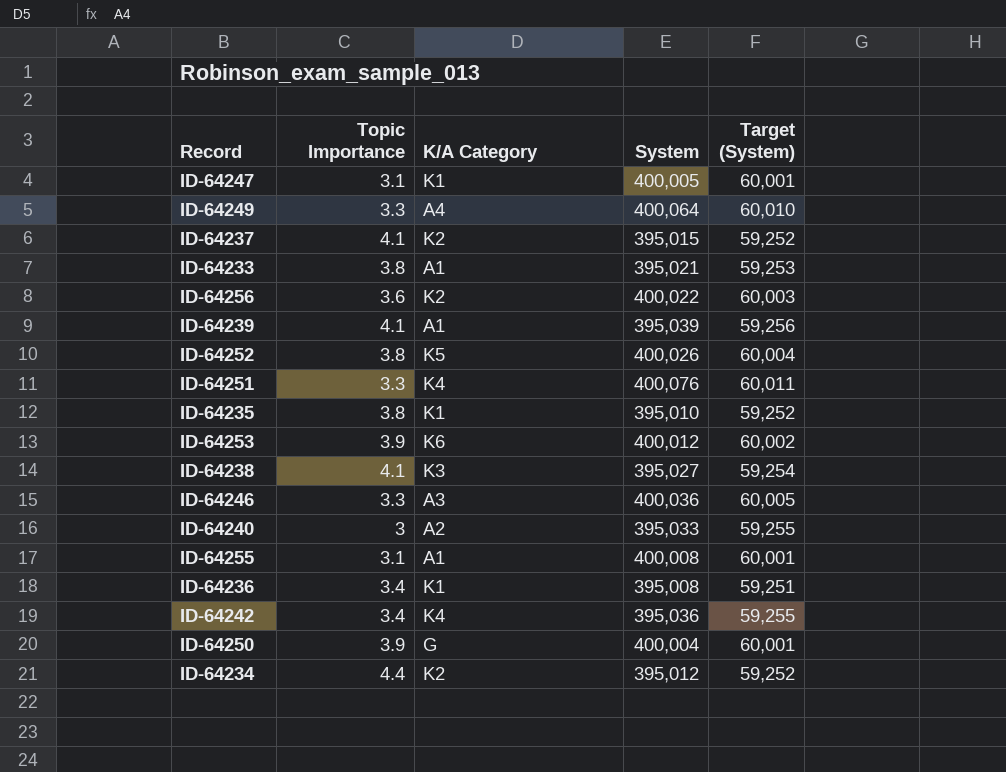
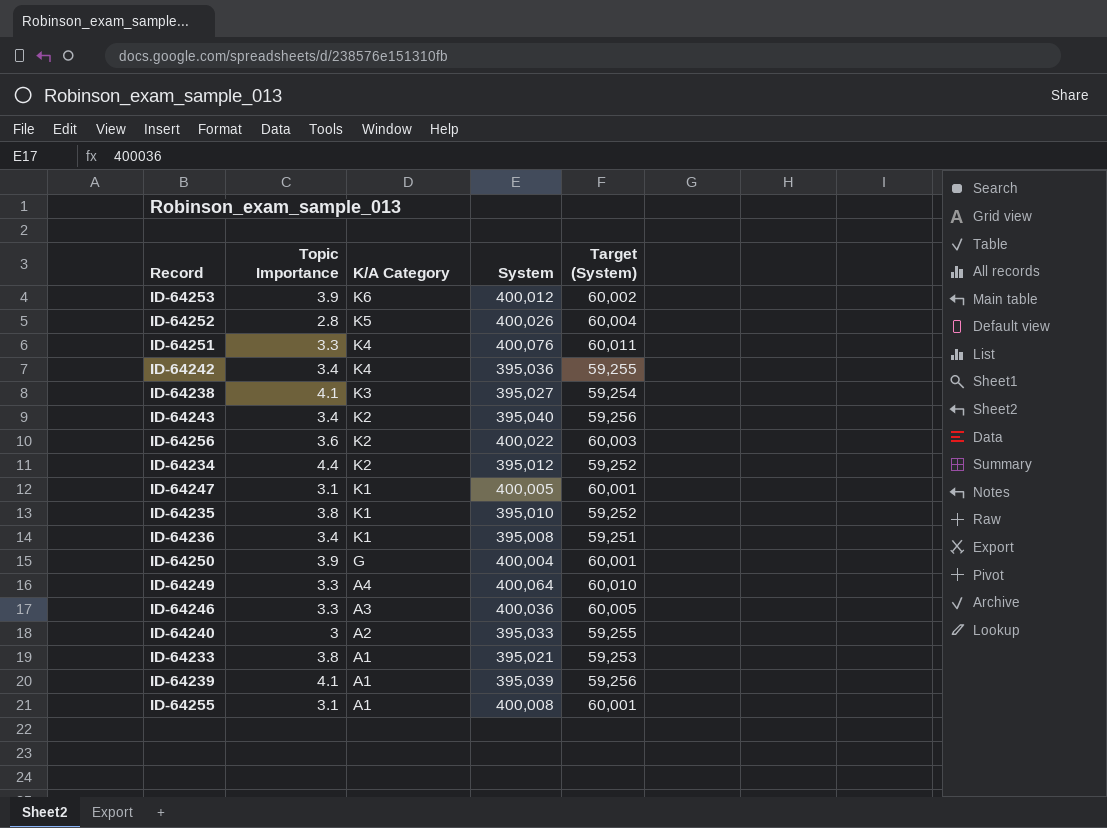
row order: none -> K/A Category descending
row ID-64237: 4.1 | K2 | 395,015 | 59,252 -> none
ID-64252 | Topic Importance: 3.8 -> 2.8
row ID-64243: none -> 3.4 | K2 | 395,040 | 59,256

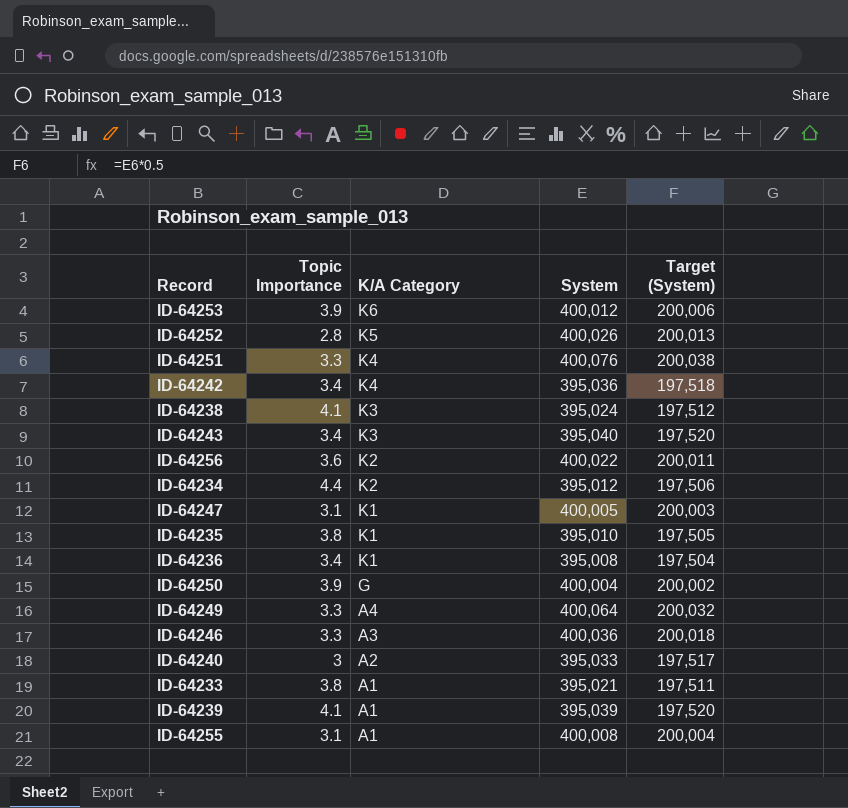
column Target (System) | formula: [System] * 0.15 -> [System] * 0.5
ID-64238 | System: 395,027 -> 395,024
ID-64243 | K/A Category: K2 -> K3

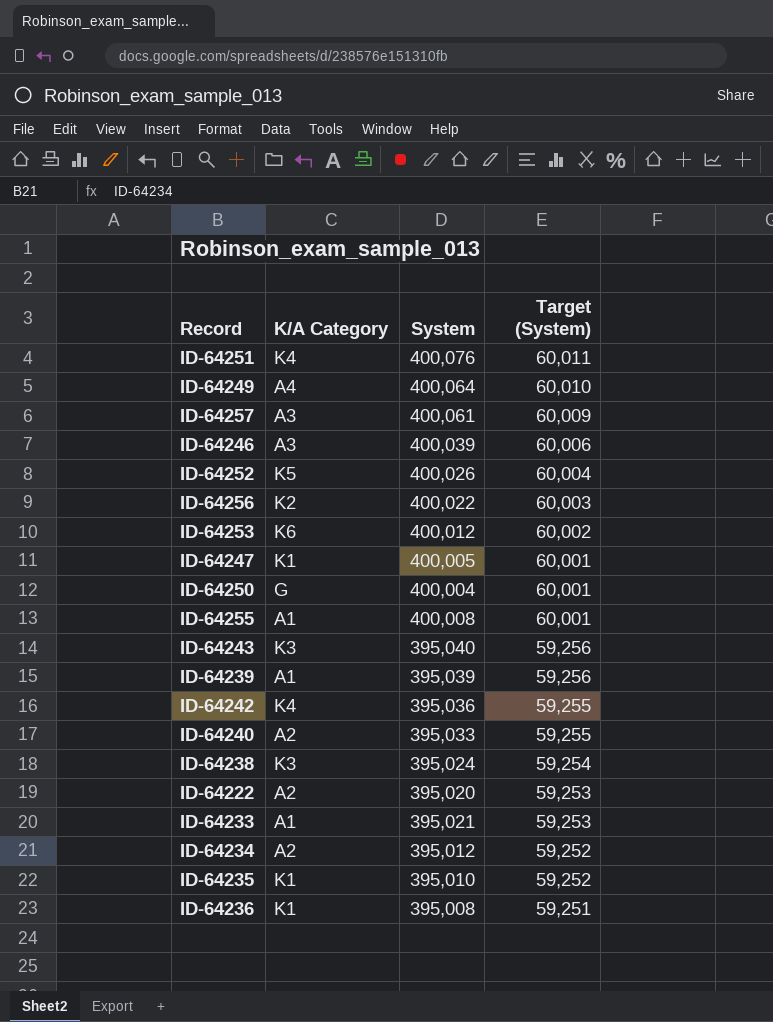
row order: K/A Category descending -> Target (System) descending
column Topic Importance | position: 2 -> none
column Target (System) | formula: [System] * 0.5 -> [System] * 0.15
row ID-64257: none -> A3 | 400,061 | 60,009
ID-64246 | System: 400,036 -> 400,039
row ID-64222: none -> A2 | 395,020 | 59,253
ID-64234 | K/A Category: K2 -> A2

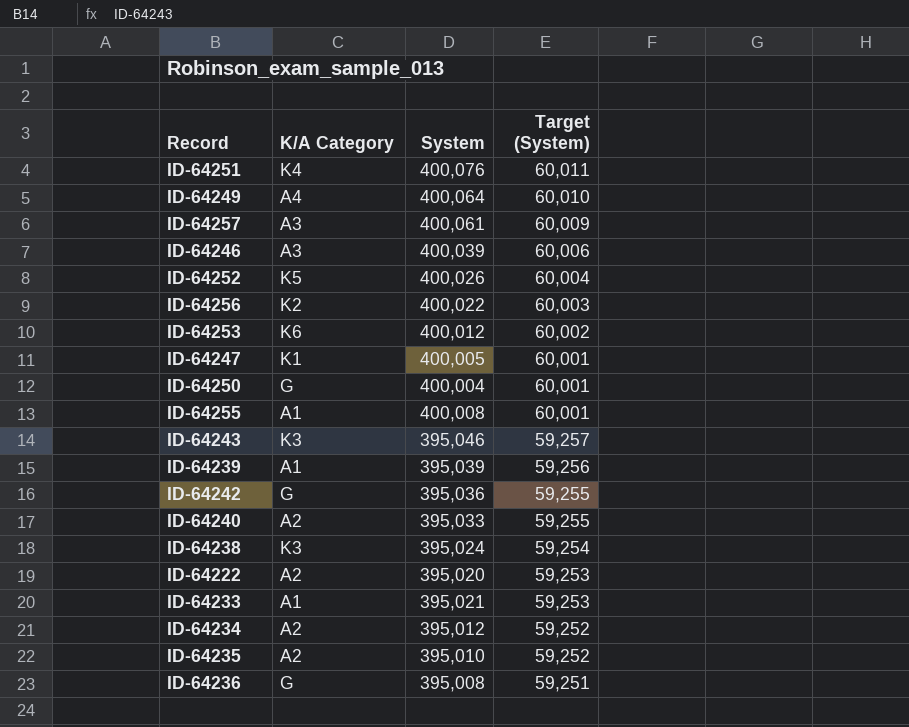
ID-64243 | System: 395,040 -> 395,046
ID-64243 | Target (System): 59,256 -> 59,257
ID-64242 | K/A Category: K4 -> G
ID-64235 | K/A Category: K1 -> A2
ID-64236 | K/A Category: K1 -> G

